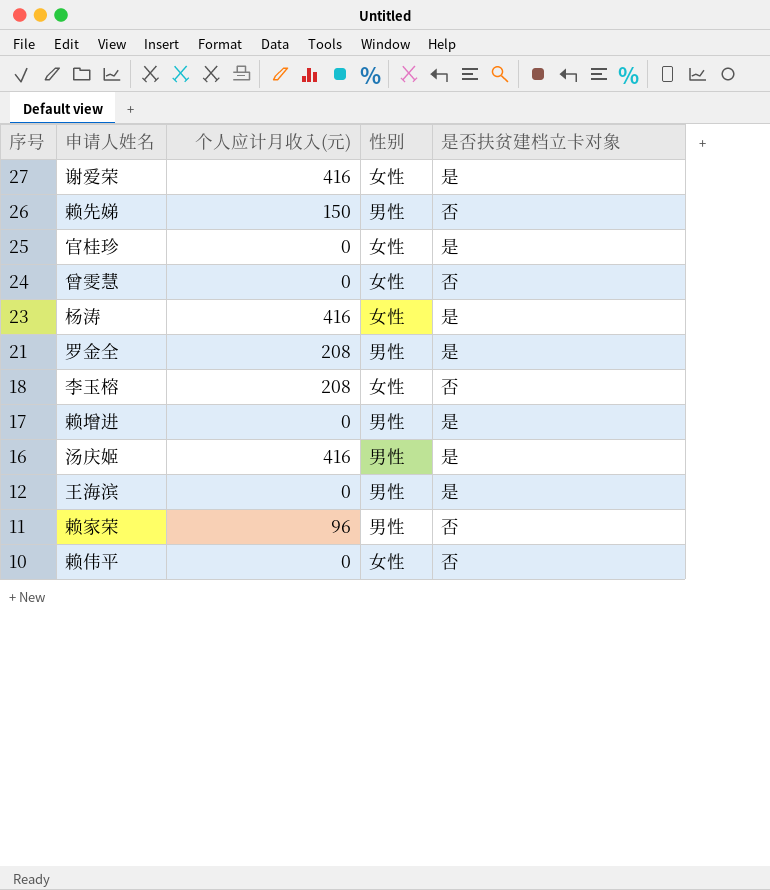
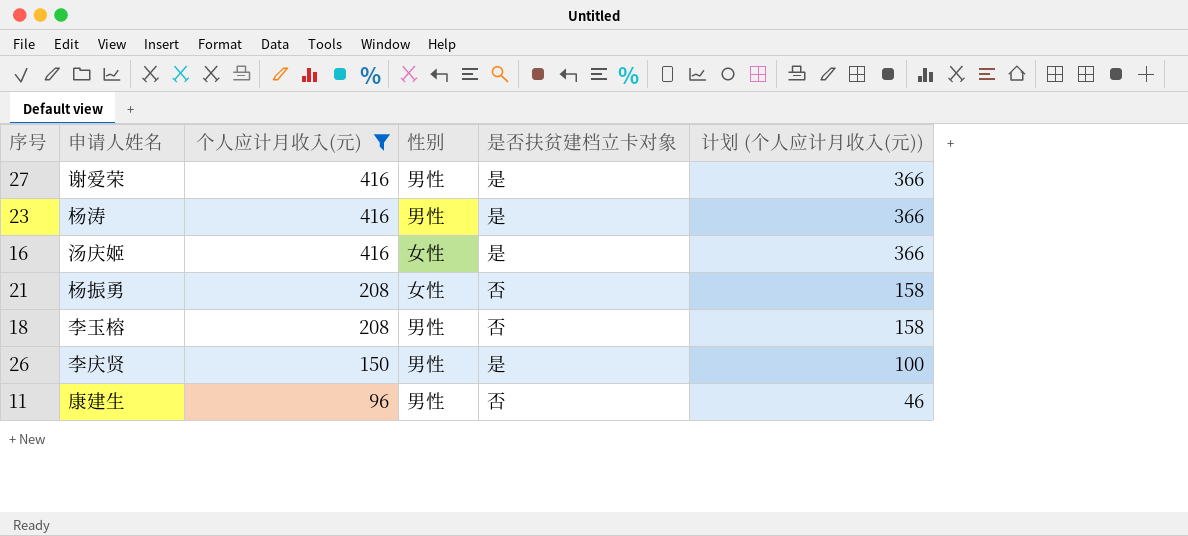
filter: none -> 个人应计月收入(元) != 0
row order: 序号 descending -> 个人应计月收入(元) descending
column 计划 (个人应计月收入(元)) | formula: none -> [个人应计月收入(元)] - 50
27 | 性别: 女性 -> 男性
23 | 性别: 女性 -> 男性
16 | 性别: 男性 -> 女性
21 | 申请人姓名: 罗金全 -> 杨振勇
21 | 性别: 男性 -> 女性
21 | 是否扶贫建档立卡对象: 是 -> 否
18 | 性别: 女性 -> 男性
26 | 申请人姓名: 赖先娣 -> 李庆贤
26 | 是否扶贫建档立卡对象: 否 -> 是
11 | 申请人姓名: 赖家荣 -> 康建生

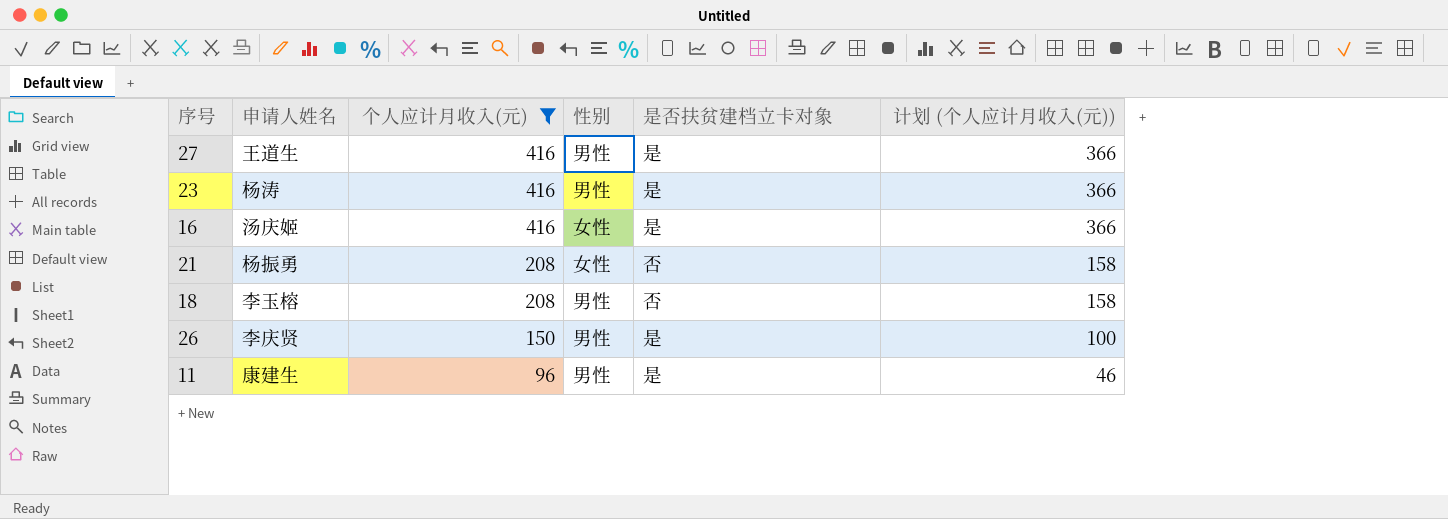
27 | 申请人姓名: 谢爱荣 -> 王道生
11 | 是否扶贫建档立卡对象: 否 -> 是

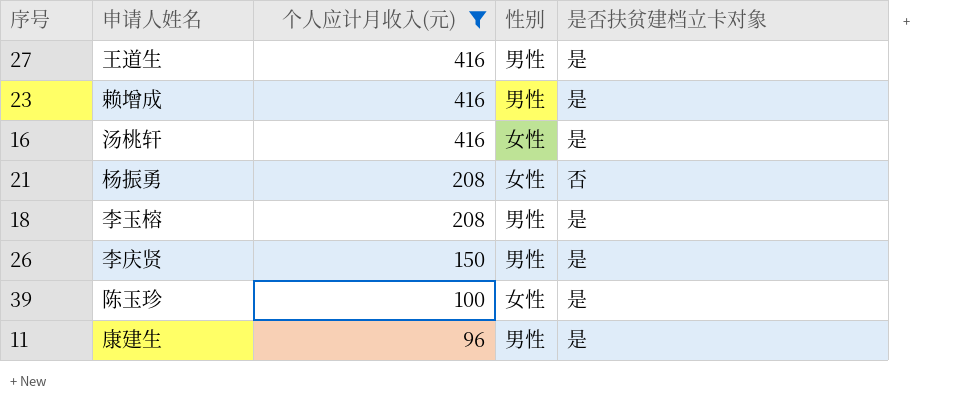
column 计划 (个人应计月收入(元)) | formula: [个人应计月收入(元)] - 50 -> none
23 | 申请人姓名: 杨涛 -> 赖增成
16 | 申请人姓名: 汤庆姬 -> 汤桃轩
18 | 是否扶贫建档立卡对象: 否 -> 是
row 39: none -> 陈玉珍 | 100 | 女性 | 是

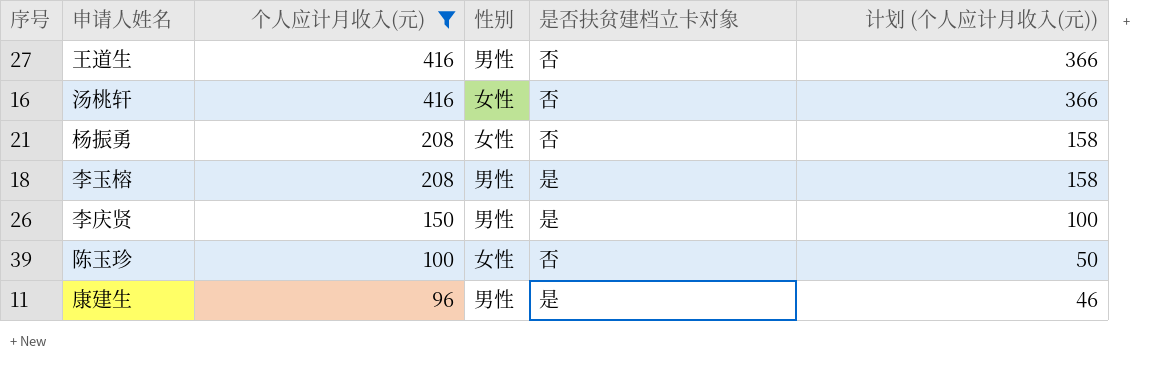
column 计划 (个人应计月收入(元)) | formula: none -> [个人应计月收入(元)] - 50
row 23: 赖增成 | 416 | 男性 | 是 -> none
27 | 是否扶贫建档立卡对象: 是 -> 否
16 | 是否扶贫建档立卡对象: 是 -> 否
39 | 是否扶贫建档立卡对象: 是 -> 否

